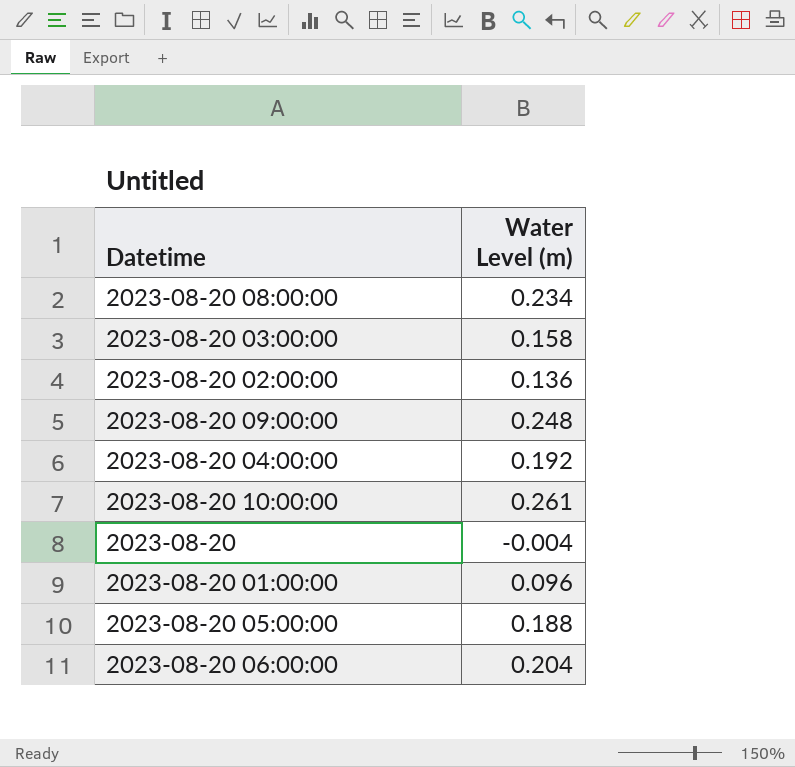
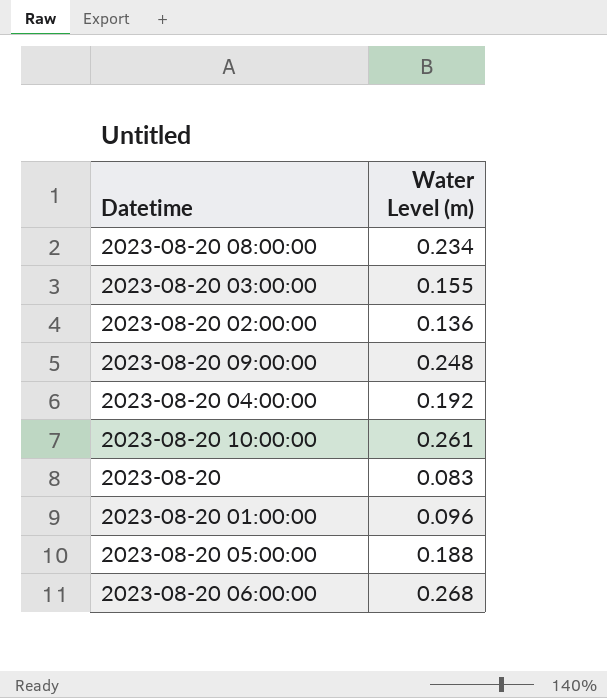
2023-08-20 03:00:00 | Water Level (m): 0.158 -> 0.155
2023-08-20 | Water Level (m): -0.004 -> 0.083
2023-08-20 06:00:00 | Water Level (m): 0.204 -> 0.268

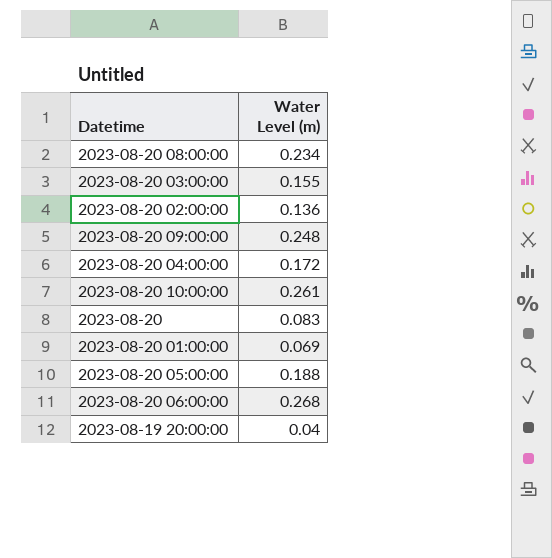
2023-08-20 04:00:00 | Water Level (m): 0.192 -> 0.172
2023-08-20 01:00:00 | Water Level (m): 0.096 -> 0.069
row 2023-08-19 20:00:00: none -> 0.04

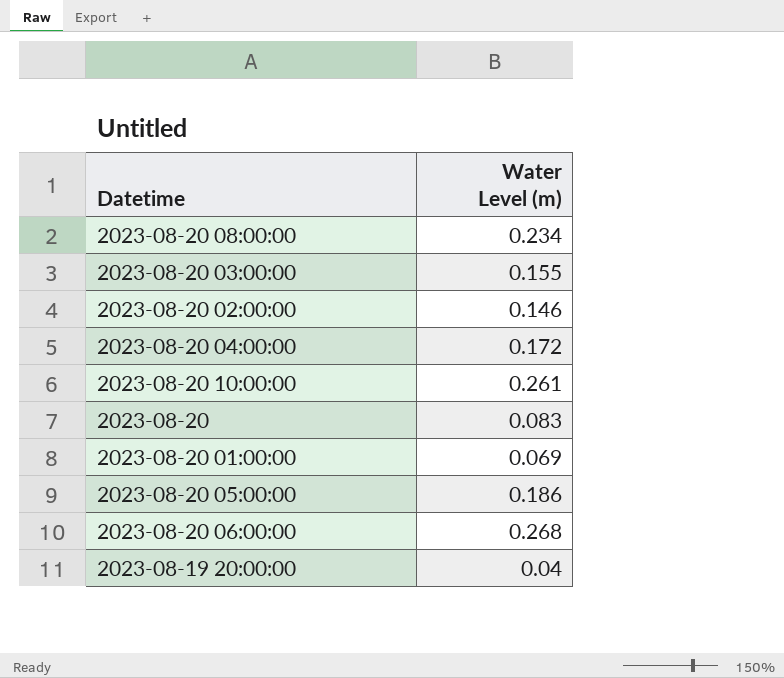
row 2023-08-20 09:00:00: 0.248 -> none
2023-08-20 02:00:00 | Water Level (m): 0.136 -> 0.146
2023-08-20 05:00:00 | Water Level (m): 0.188 -> 0.186

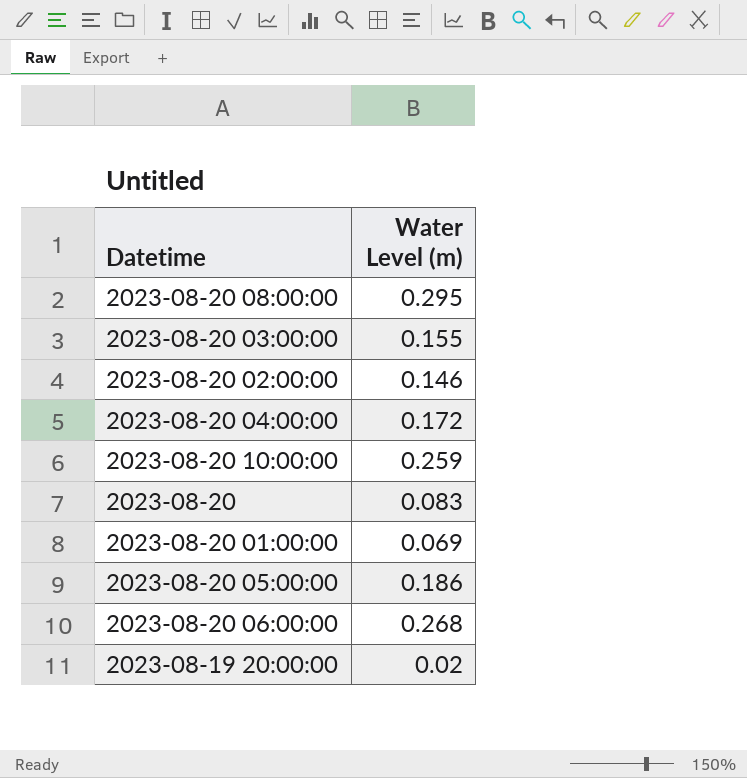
2023-08-20 08:00:00 | Water Level (m): 0.234 -> 0.295
2023-08-20 10:00:00 | Water Level (m): 0.261 -> 0.259
2023-08-19 20:00:00 | Water Level (m): 0.04 -> 0.02

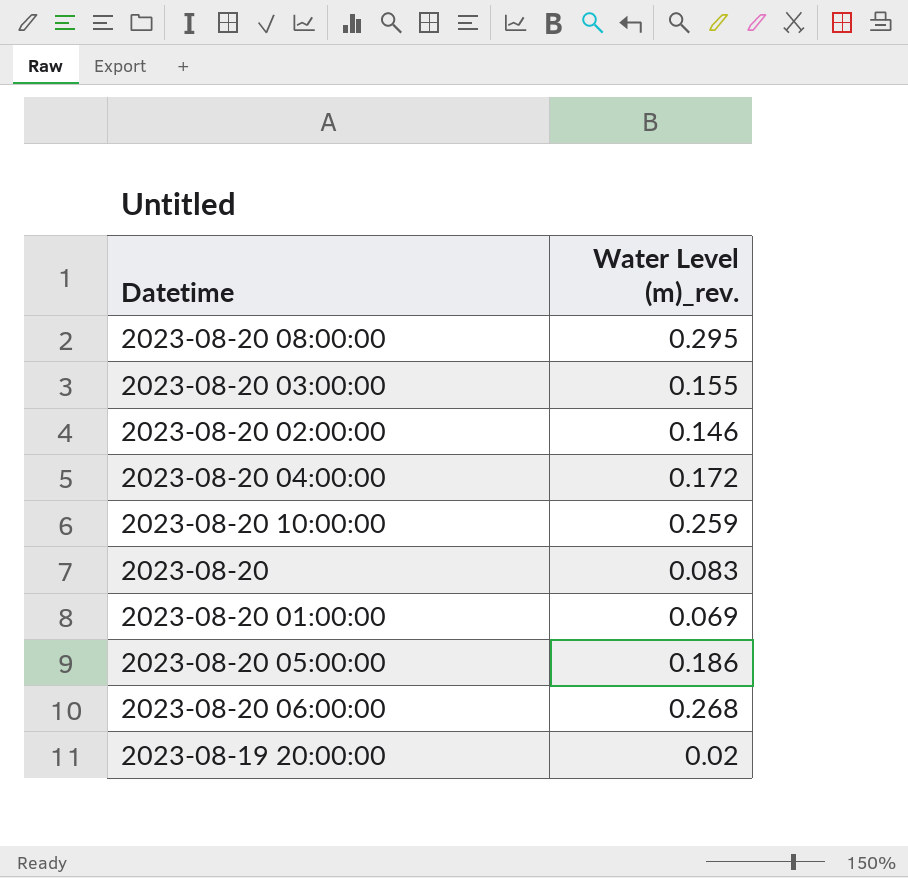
column name: Water Level (m) -> Water Level (m)_rev.

